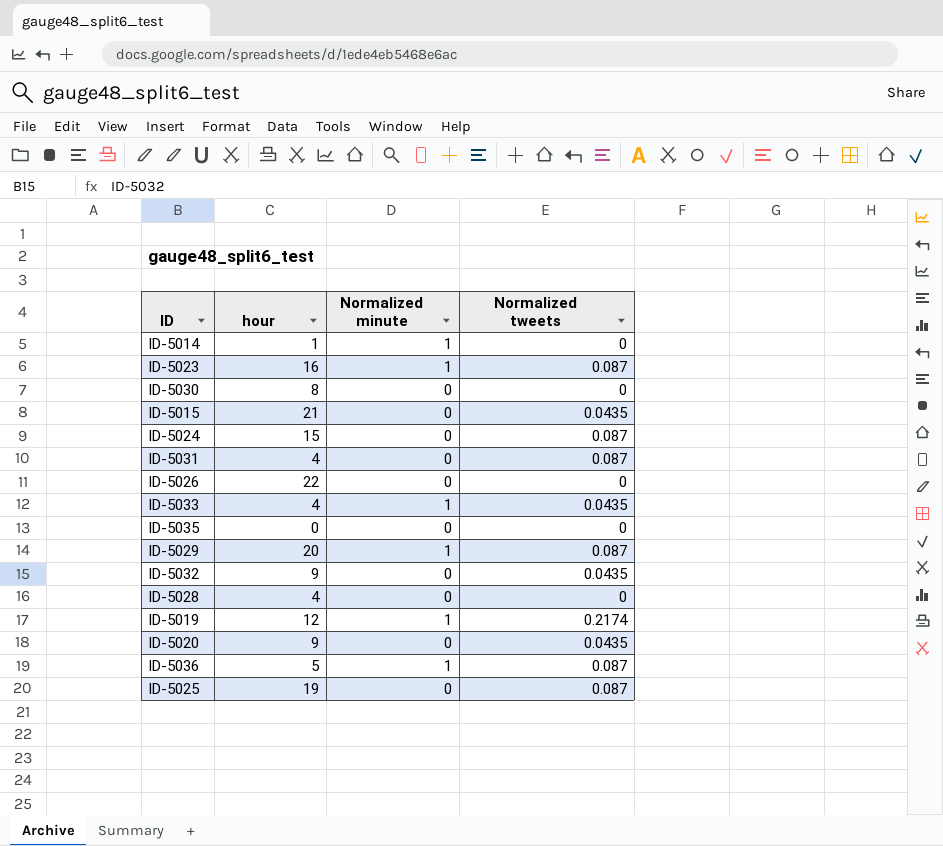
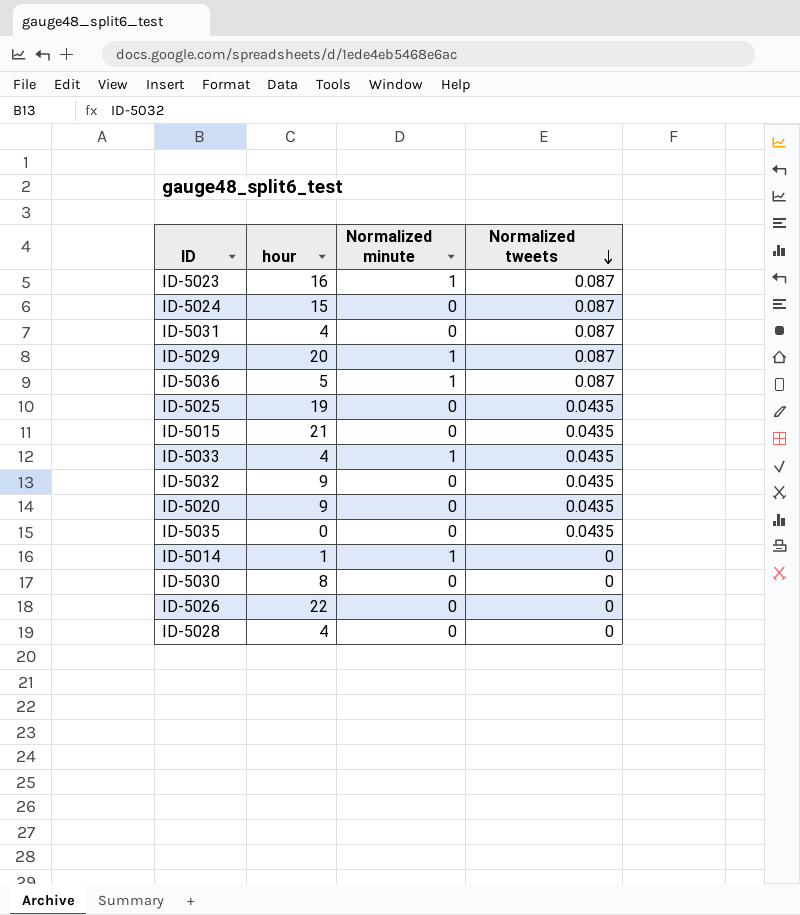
row order: none -> Normalized tweets descending
row ID-5019: 12 | 1 | 0.2174 -> none
ID-5025 | Normalized tweets: 0.087 -> 0.0435
ID-5035 | Normalized tweets: 0 -> 0.0435

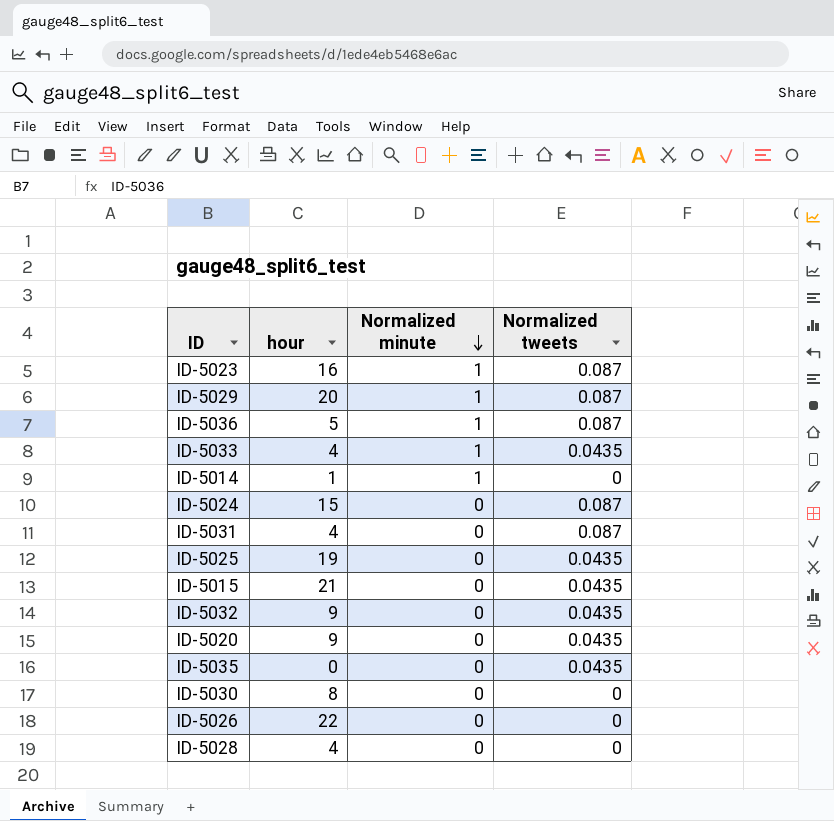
row order: Normalized tweets descending -> Normalized minute descending

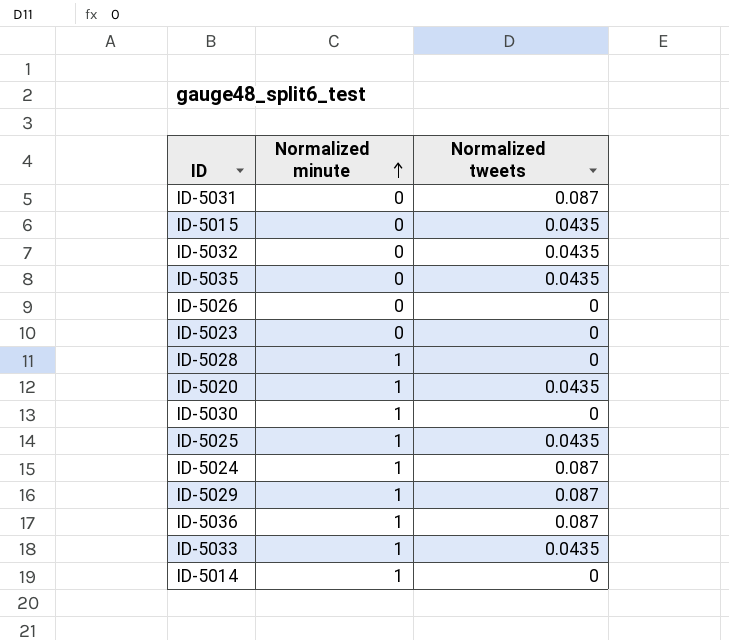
row order: Normalized minute descending -> Normalized minute ascending
column hour | position: 2 -> none
ID-5023 | Normalized minute: 1 -> 0
ID-5023 | Normalized tweets: 0.087 -> 0
ID-5028 | Normalized minute: 0 -> 1
ID-5020 | Normalized minute: 0 -> 1
ID-5030 | Normalized minute: 0 -> 1
ID-5025 | Normalized minute: 0 -> 1
ID-5024 | Normalized minute: 0 -> 1

